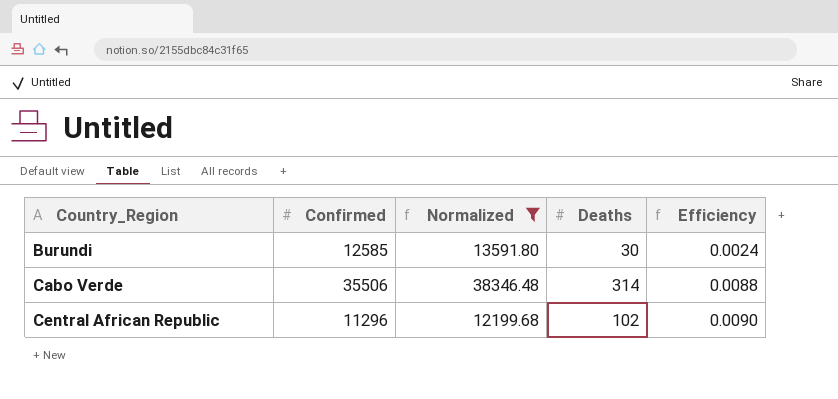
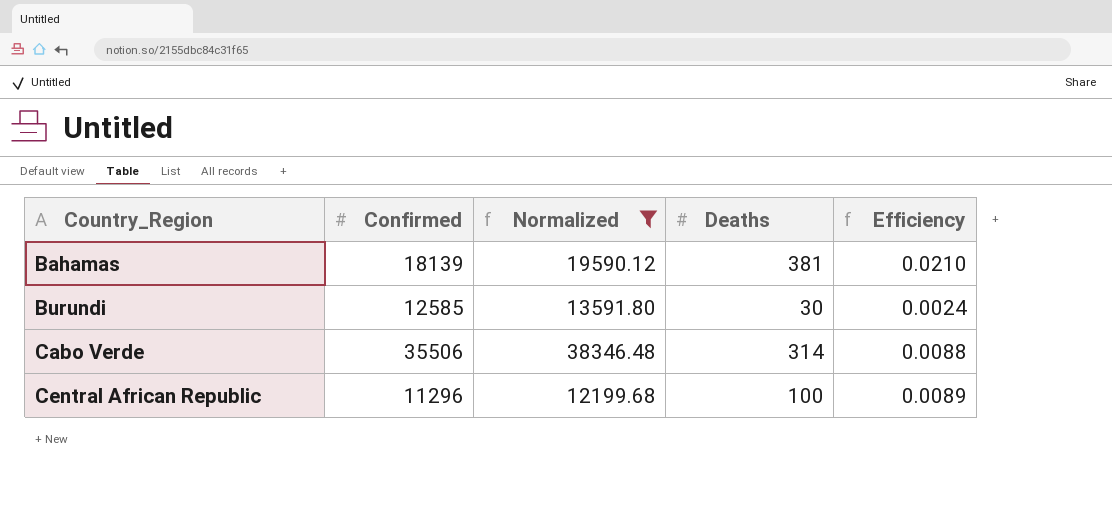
row Bahamas: none -> 18139 | 19590.12 | 381 | 0.0210
Central African Republic | Deaths: 102 -> 100
Central African Republic | Efficiency: 0.0090 -> 0.0089

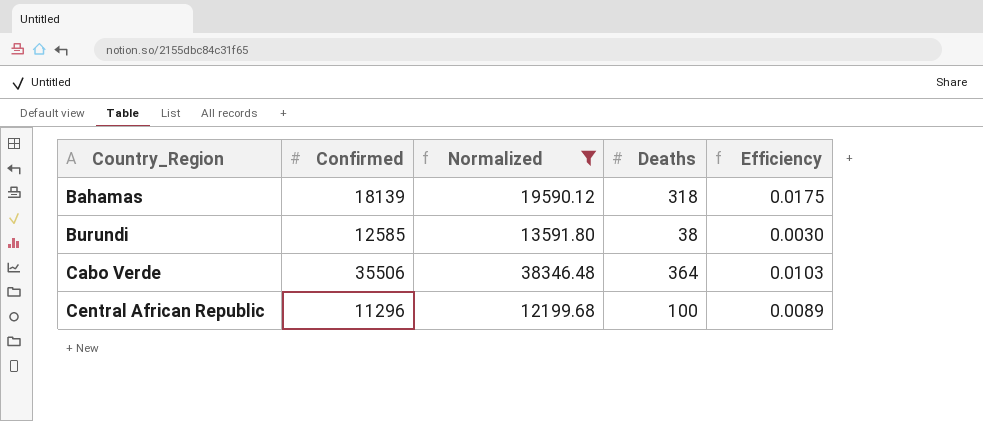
Bahamas | Deaths: 381 -> 318
Bahamas | Efficiency: 0.0210 -> 0.0175
Burundi | Deaths: 30 -> 38
Burundi | Efficiency: 0.0024 -> 0.0030
Cabo Verde | Deaths: 314 -> 364
Cabo Verde | Efficiency: 0.0088 -> 0.0103

